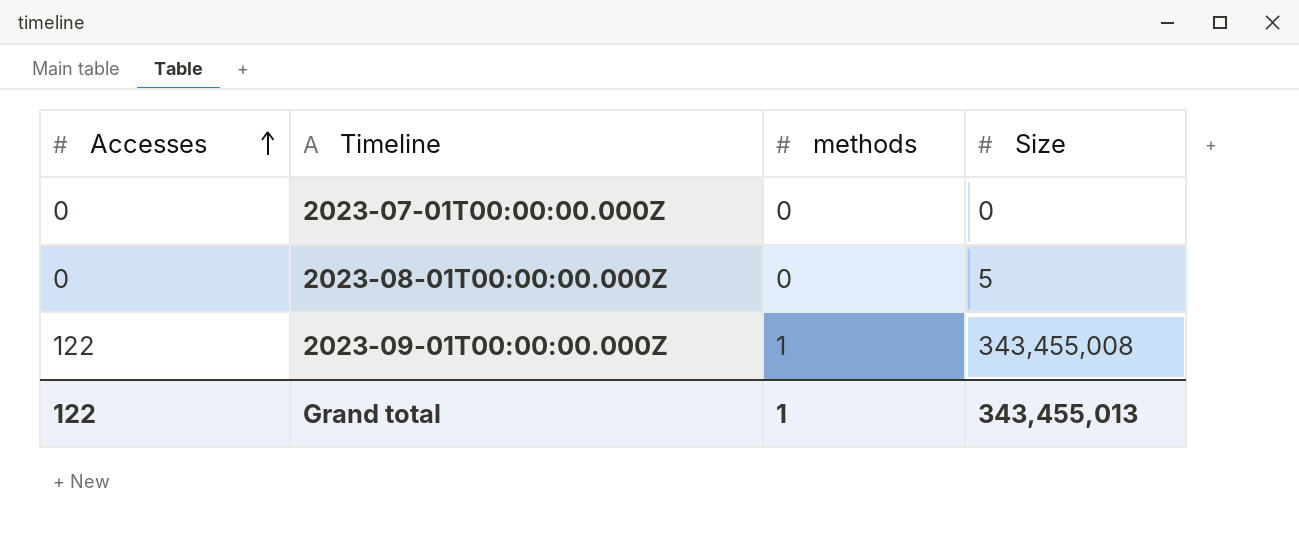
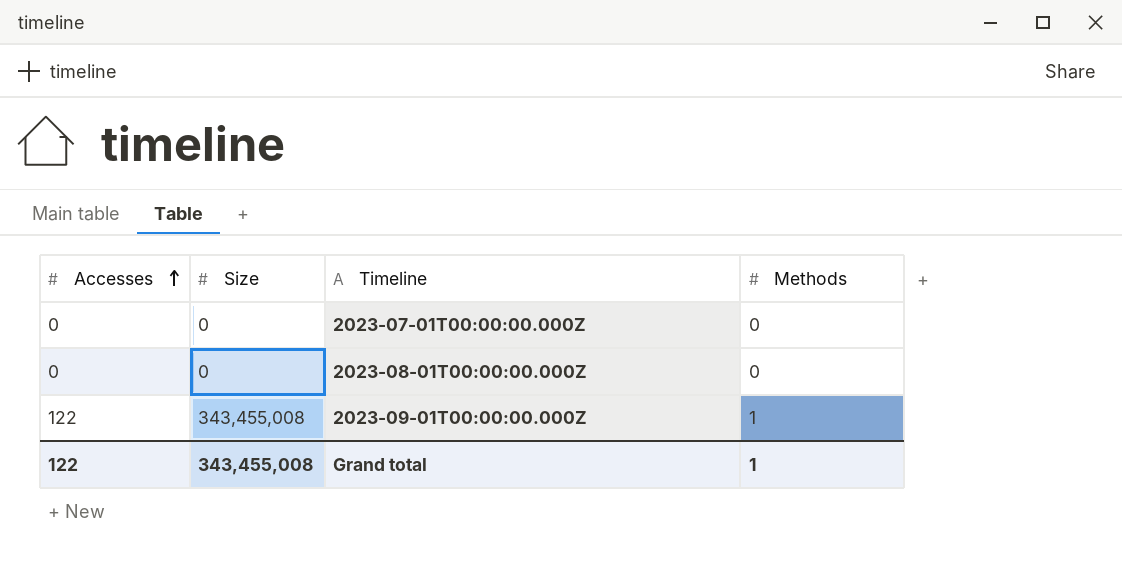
column Size | position: 4 -> 2
column name: methods -> Methods
2023-08-01T00:00:00.000Z | Size: 5 -> 0
Grand total | Size: 343,455,013 -> 343,455,008

